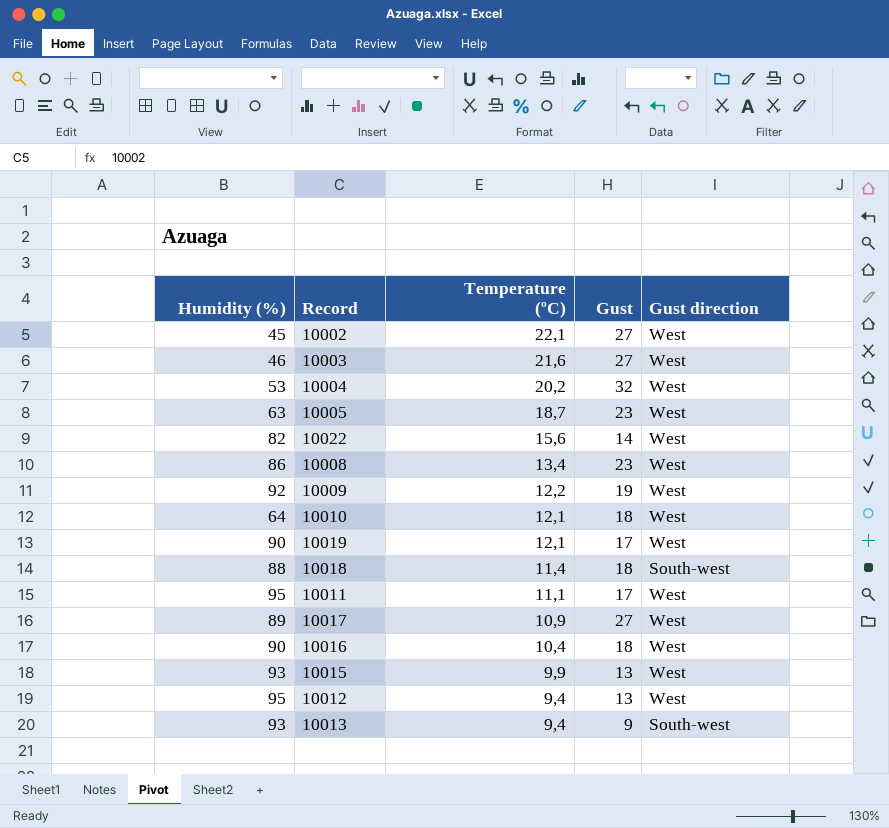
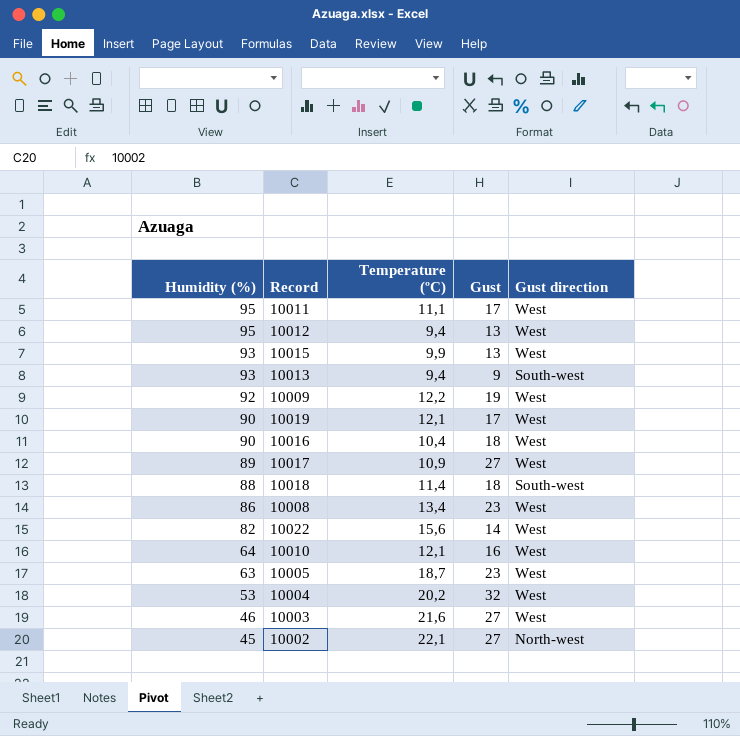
row order: Temperature (ºC) descending -> Humidity (%) descending
10010 | Gust: 18 -> 16
10002 | Gust direction: West -> North-west

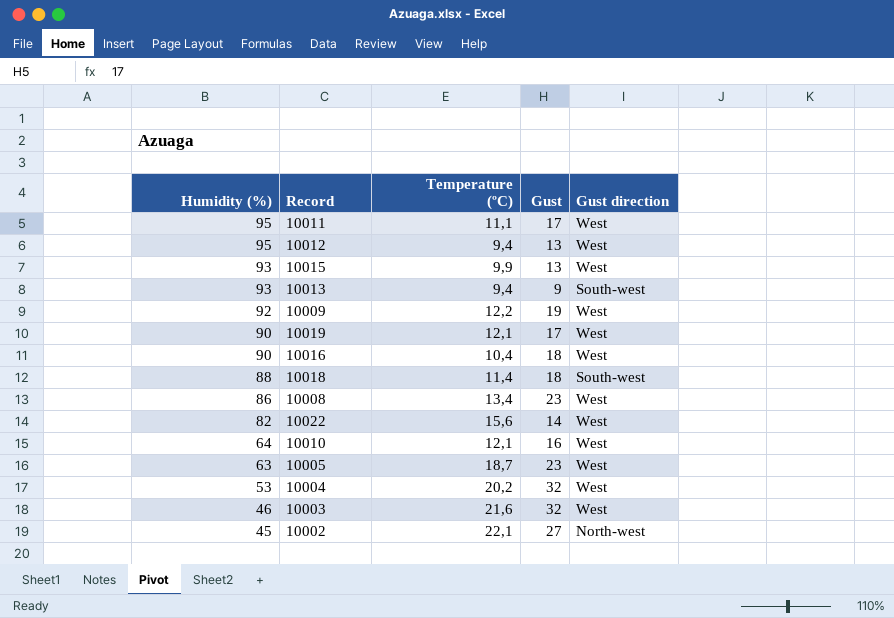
row 10017: 89 | 10,9 | 27 | West -> none
10003 | Gust: 27 -> 32

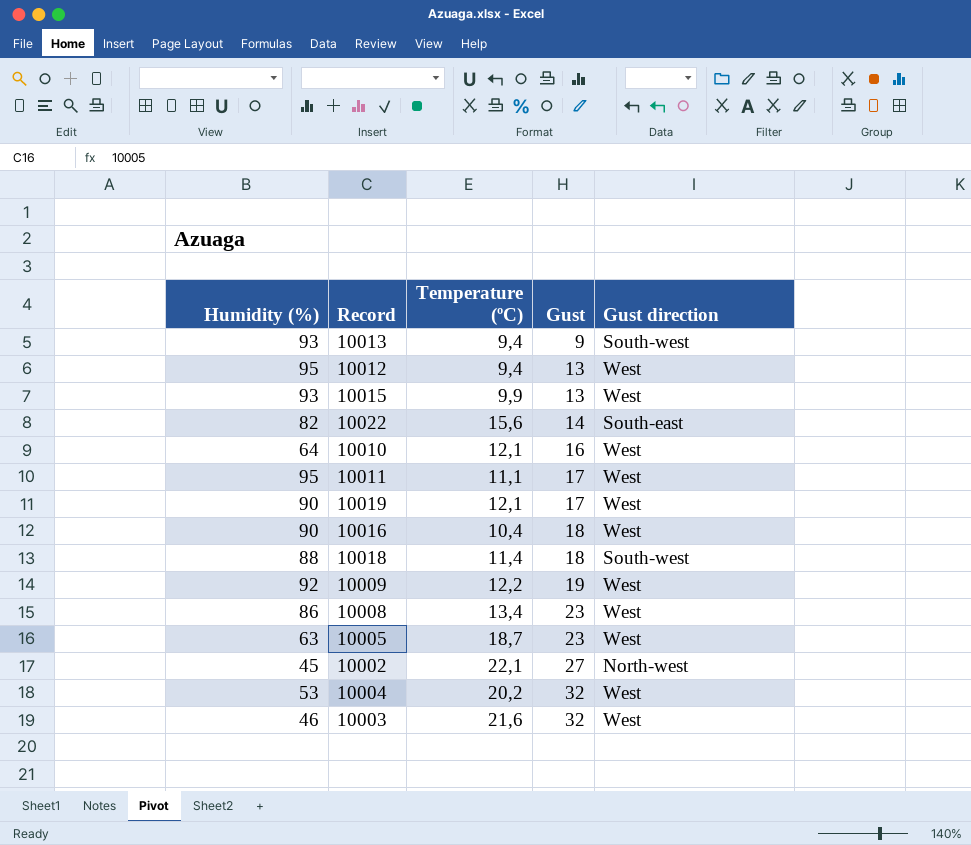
row order: Humidity (%) descending -> Gust ascending
10022 | Gust direction: West -> South-east

